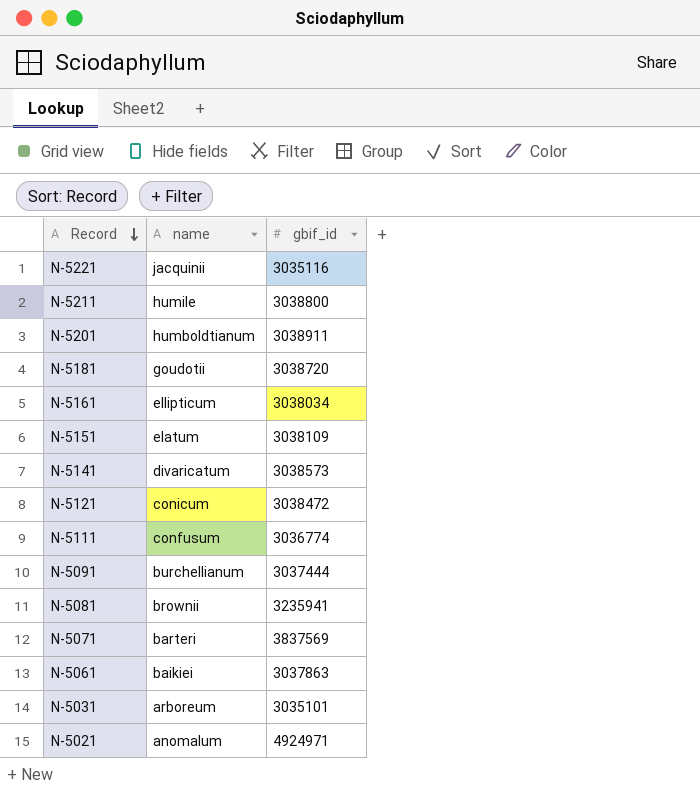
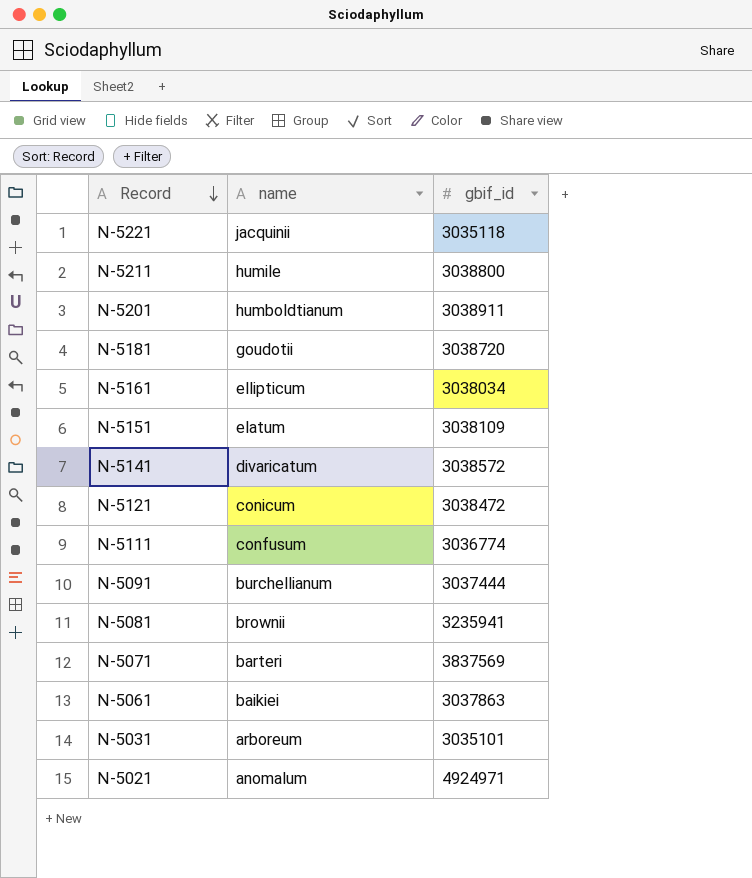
N-5221 | gbif_id: 3035116 -> 3035118
N-5141 | gbif_id: 3038573 -> 3038572

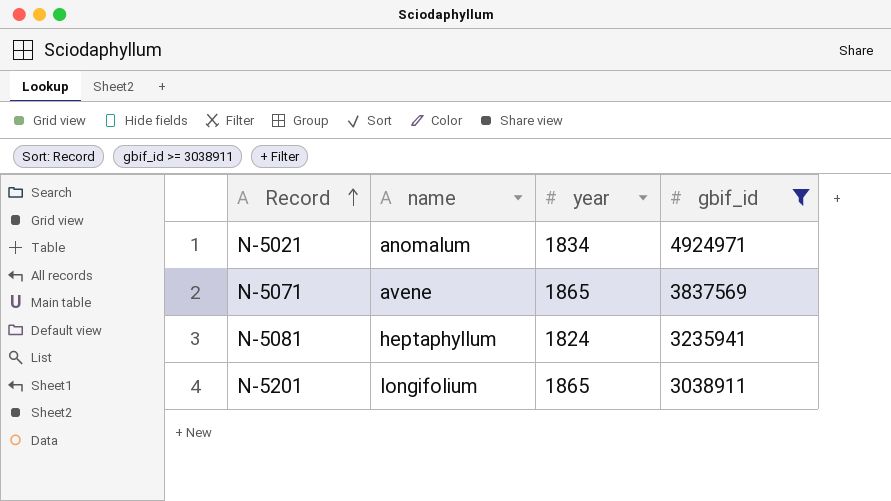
filter: none -> gbif_id >= 3038911
row order: Record descending -> Record ascending
column year | position: none -> 3
N-5071 | name: barteri -> avene
N-5081 | name: brownii -> heptaphyllum
N-5201 | name: humboldtianum -> longifolium

